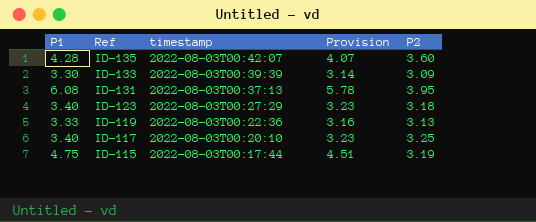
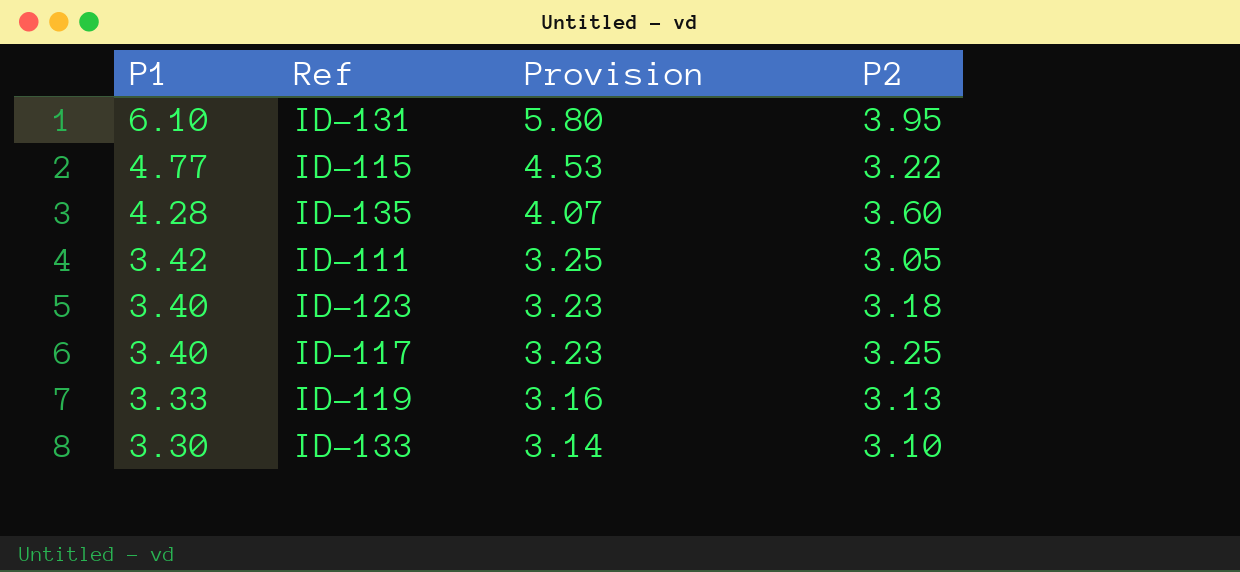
row order: Ref descending -> P1 descending
column timestamp | position: 3 -> none
ID-131 | P1: 6.08 -> 6.10
ID-131 | Provision: 5.78 -> 5.80
ID-115 | P1: 4.75 -> 4.77
ID-115 | Provision: 4.51 -> 4.53
ID-115 | P2: 3.19 -> 3.22
row ID-111: none -> 3.42 | 3.25 | 3.05
ID-133 | P2: 3.09 -> 3.10

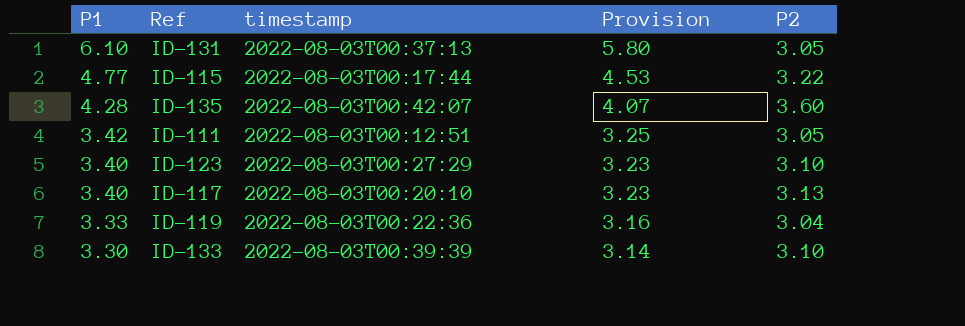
column timestamp | position: none -> 3
ID-131 | P2: 3.95 -> 3.05
ID-123 | P2: 3.18 -> 3.10
ID-117 | P2: 3.25 -> 3.13
ID-119 | P2: 3.13 -> 3.04

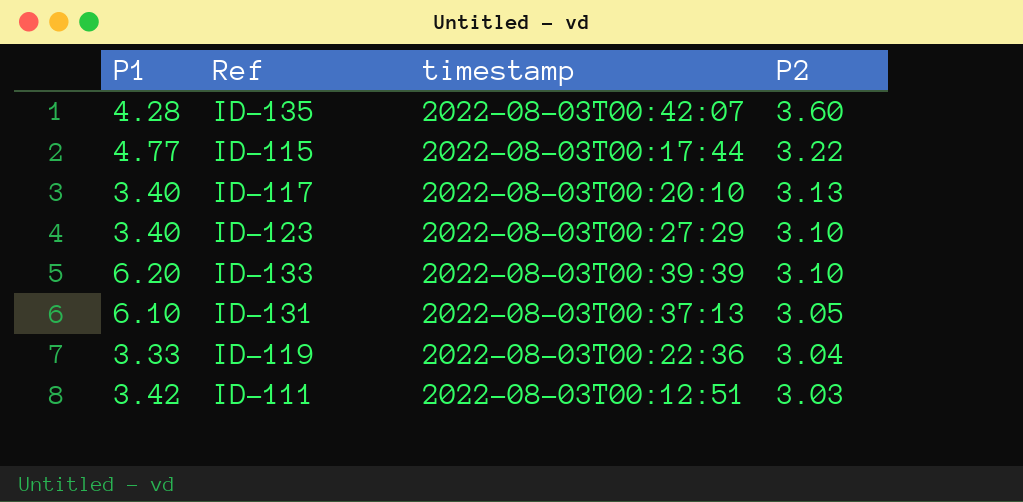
row order: P1 descending -> P2 descending
column Provision | formula: [P1] * 0.95 -> none
ID-133 | P1: 3.30 -> 6.20
ID-111 | P2: 3.05 -> 3.03

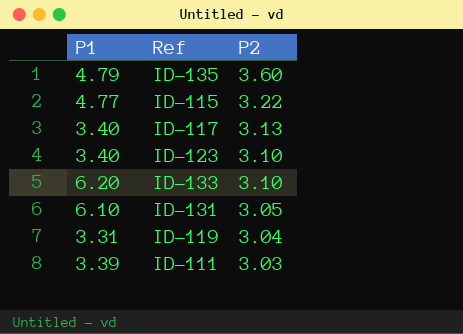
column timestamp | position: 3 -> none
ID-135 | P1: 4.28 -> 4.79
ID-119 | P1: 3.33 -> 3.31
ID-111 | P1: 3.42 -> 3.39

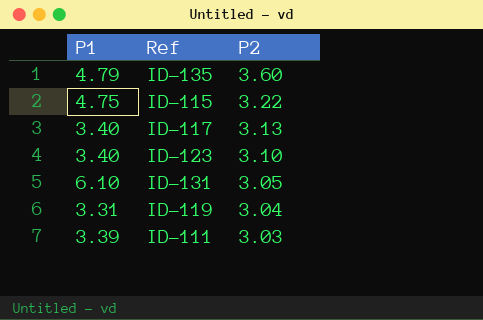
row ID-133: 6.20 | 3.10 -> none
ID-115 | P1: 4.77 -> 4.75

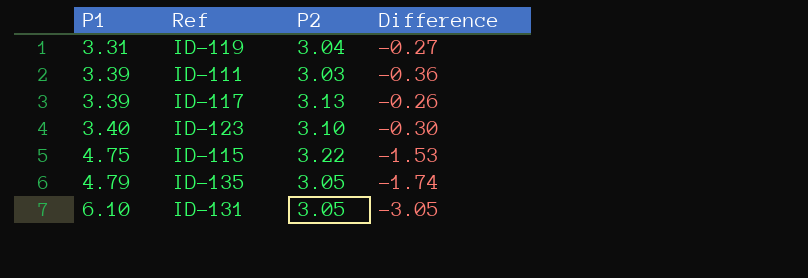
row order: P2 descending -> P1 ascending
column Difference | formula: none -> [P2] - [P1]
ID-117 | P1: 3.40 -> 3.39
ID-135 | P2: 3.60 -> 3.05

